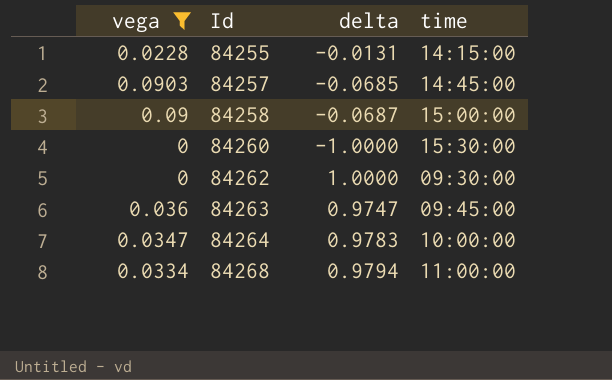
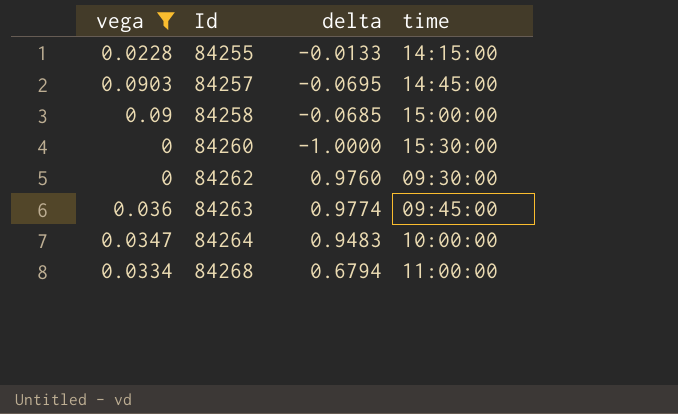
84255 | delta: -0.0131 -> -0.0133
84257 | delta: -0.0685 -> -0.0695
84258 | delta: -0.0687 -> -0.0685
84262 | delta: 1.0000 -> 0.9760
84263 | delta: 0.9747 -> 0.9774
84264 | delta: 0.9783 -> 0.9483
84268 | delta: 0.9794 -> 0.6794

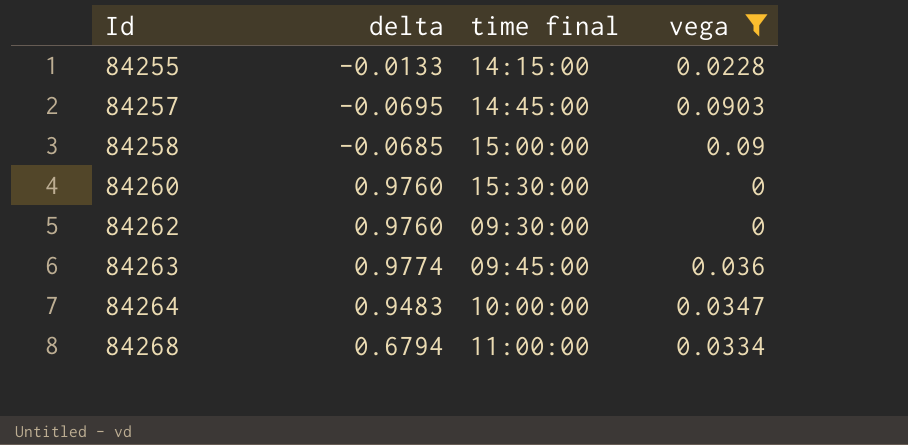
column name: time -> time final
column vega | position: 1 -> 4
84260 | delta: -1.0000 -> 0.9760

